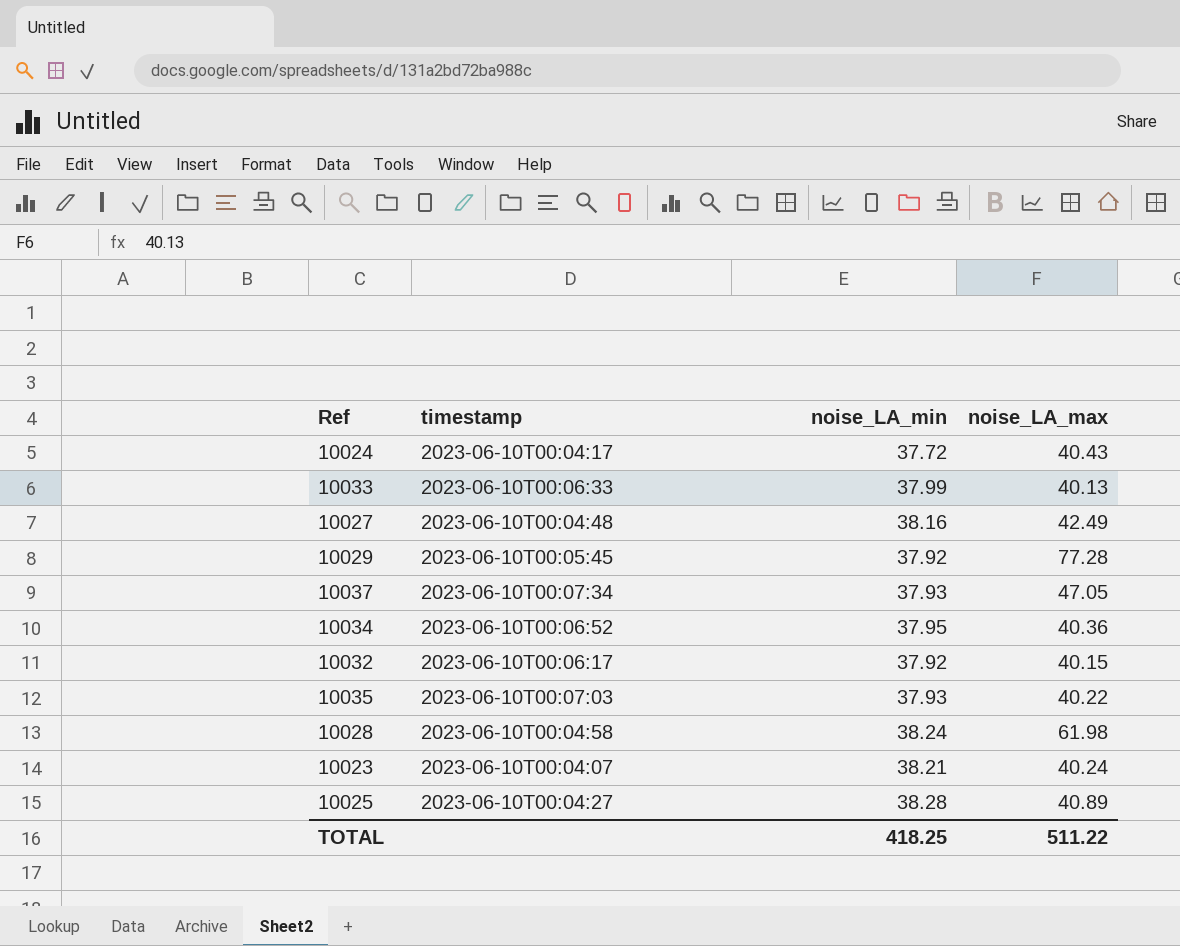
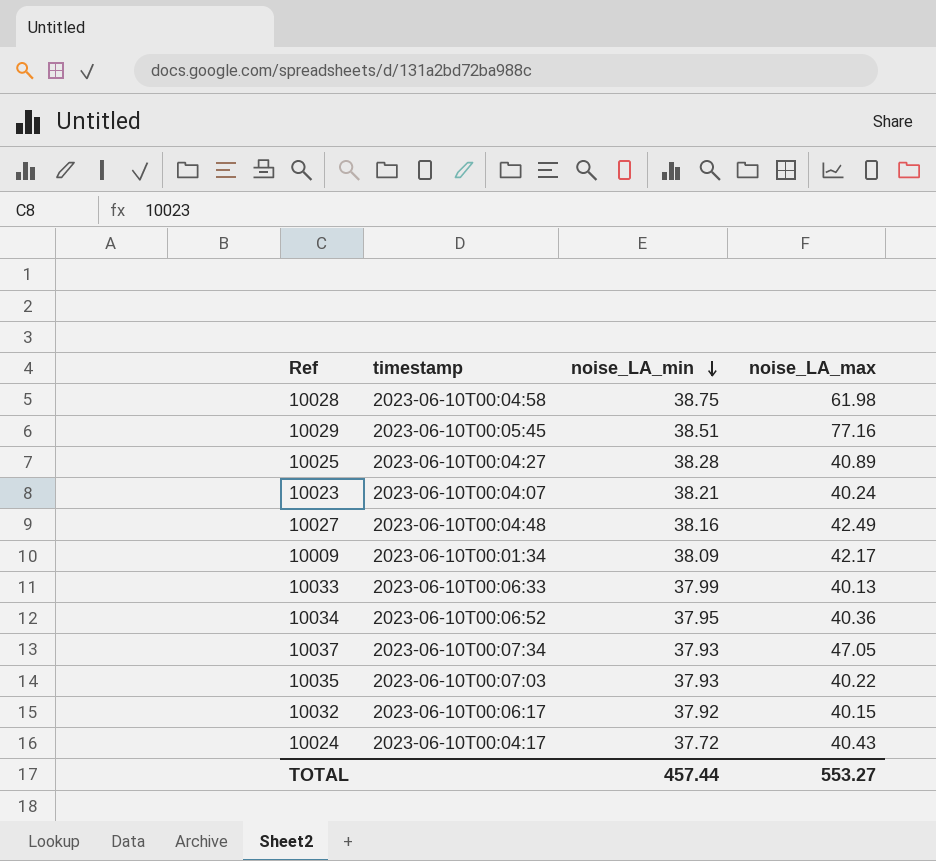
row order: none -> noise_LA_min descending
10028 | noise_LA_min: 38.24 -> 38.75
10029 | noise_LA_min: 37.92 -> 38.51
10029 | noise_LA_max: 77.28 -> 77.16
row 10009: none -> 2023-06-10T00:01:34 | 38.09 | 42.17
TOTAL | noise_LA_min: 418.25 -> 457.44
TOTAL | noise_LA_max: 511.22 -> 553.27

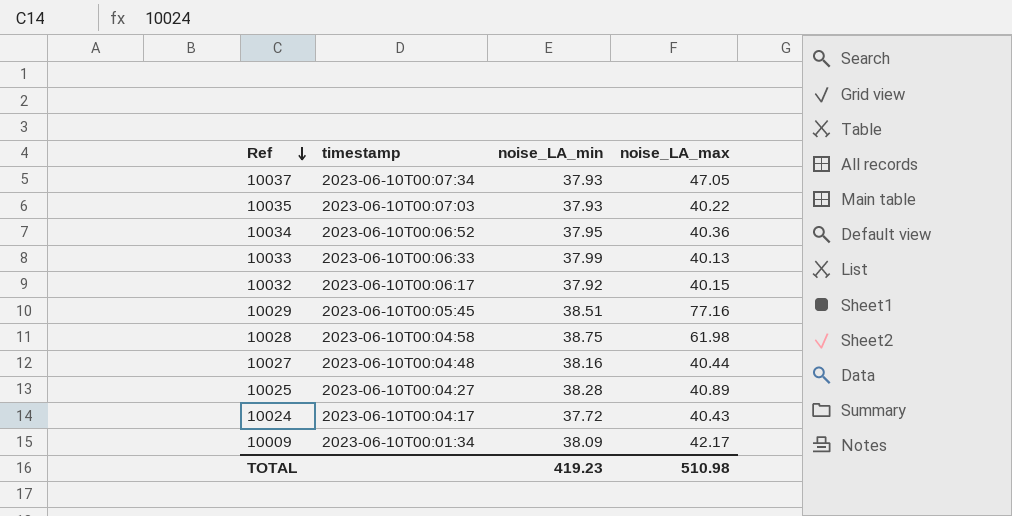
row order: noise_LA_min descending -> Ref descending
row 10023: 2023-06-10T00:04:07 | 38.21 | 40.24 -> none
10027 | noise_LA_max: 42.49 -> 40.44
TOTAL | noise_LA_min: 457.44 -> 419.23
TOTAL | noise_LA_max: 553.27 -> 510.98

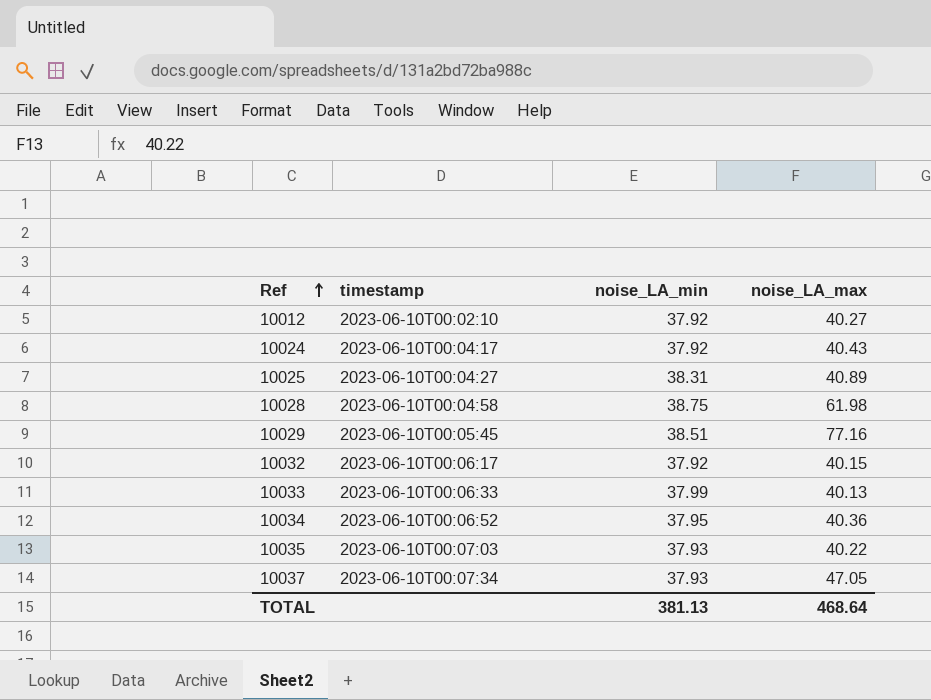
row order: Ref descending -> Ref ascending
row 10027: 2023-06-10T00:04:48 | 38.16 | 40.44 -> none
row 10009: 2023-06-10T00:01:34 | 38.09 | 42.17 -> none
row 10012: none -> 2023-06-10T00:02:10 | 37.92 | 40.27
10024 | noise_LA_min: 37.72 -> 37.92
10025 | noise_LA_min: 38.28 -> 38.31
TOTAL | noise_LA_min: 419.23 -> 381.13
TOTAL | noise_LA_max: 510.98 -> 468.64

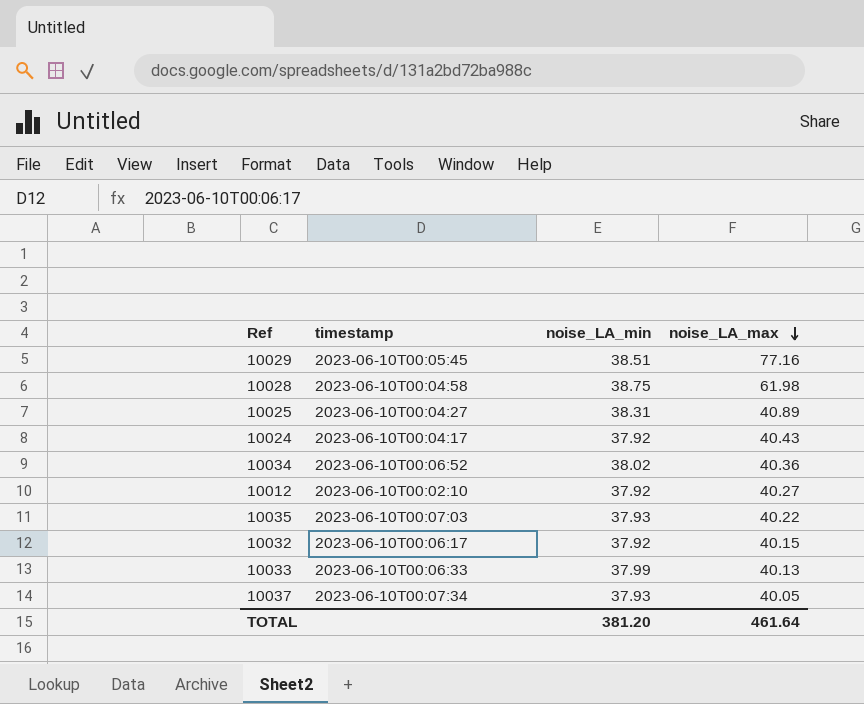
row order: Ref ascending -> noise_LA_max descending
10034 | noise_LA_min: 37.95 -> 38.02
10037 | noise_LA_max: 47.05 -> 40.05
TOTAL | noise_LA_min: 381.13 -> 381.20
TOTAL | noise_LA_max: 468.64 -> 461.64

